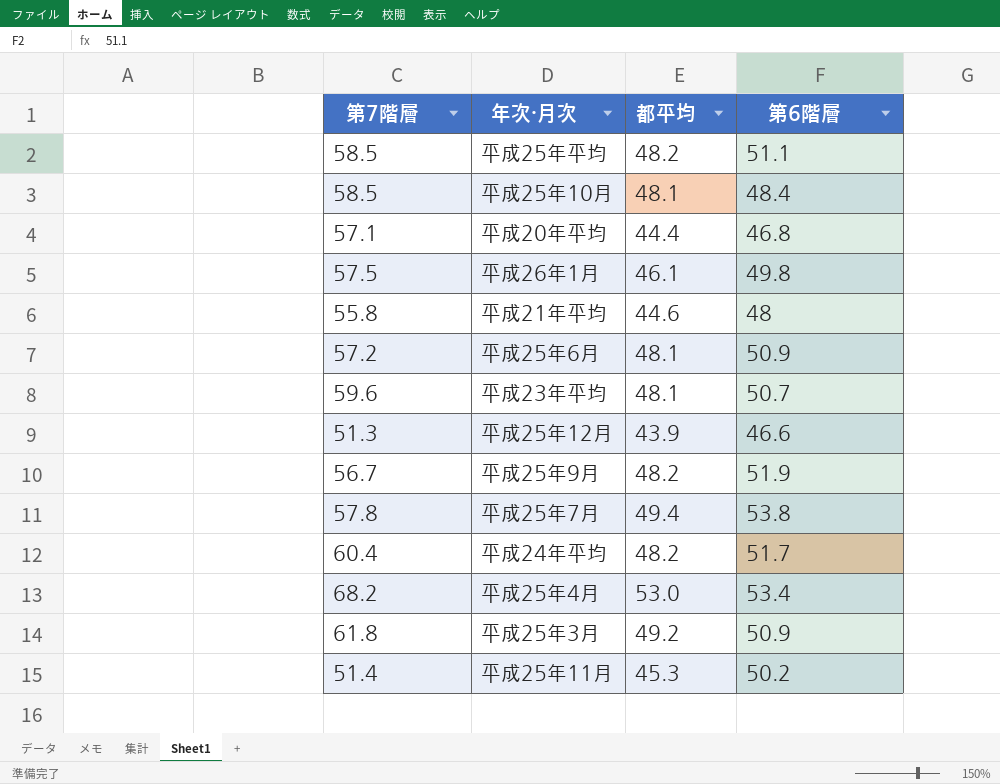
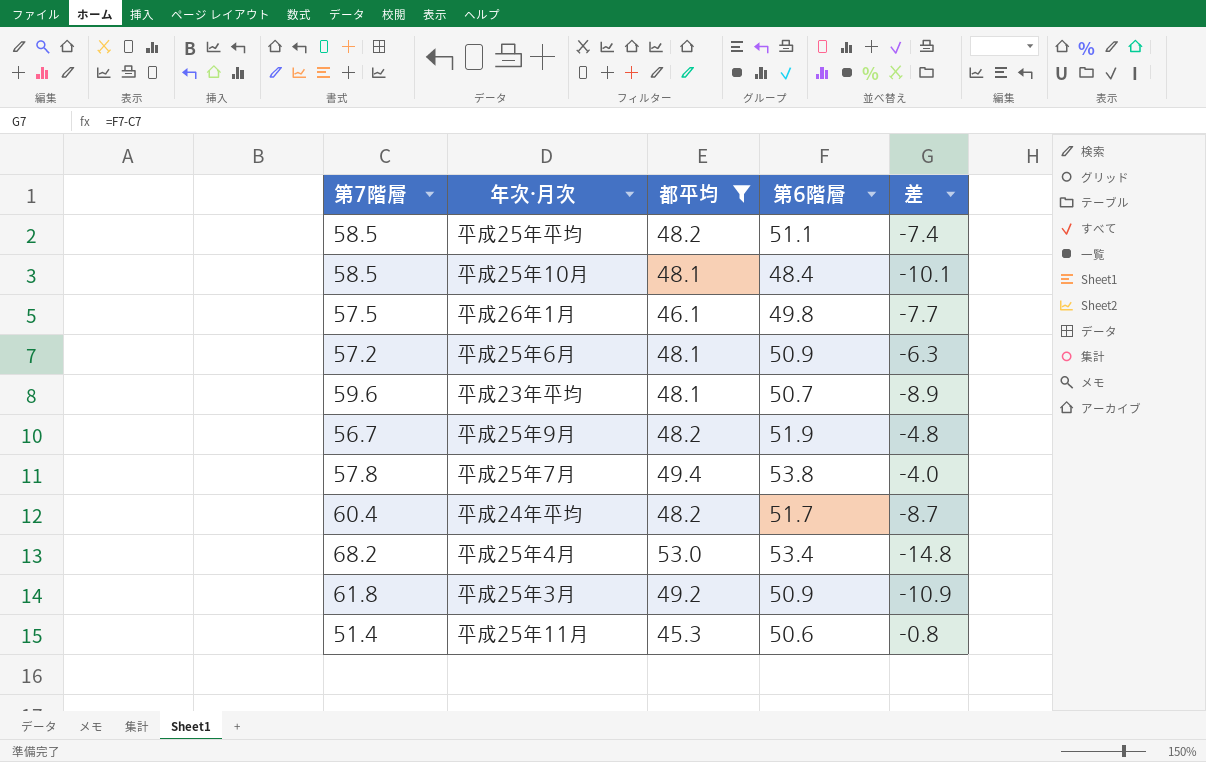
filter: none -> 都平均 >= 45.3
column 差 | formula: none -> [第6階層] - [第7階層]
平成25年11月 | 第6階層: 50.2 -> 50.6

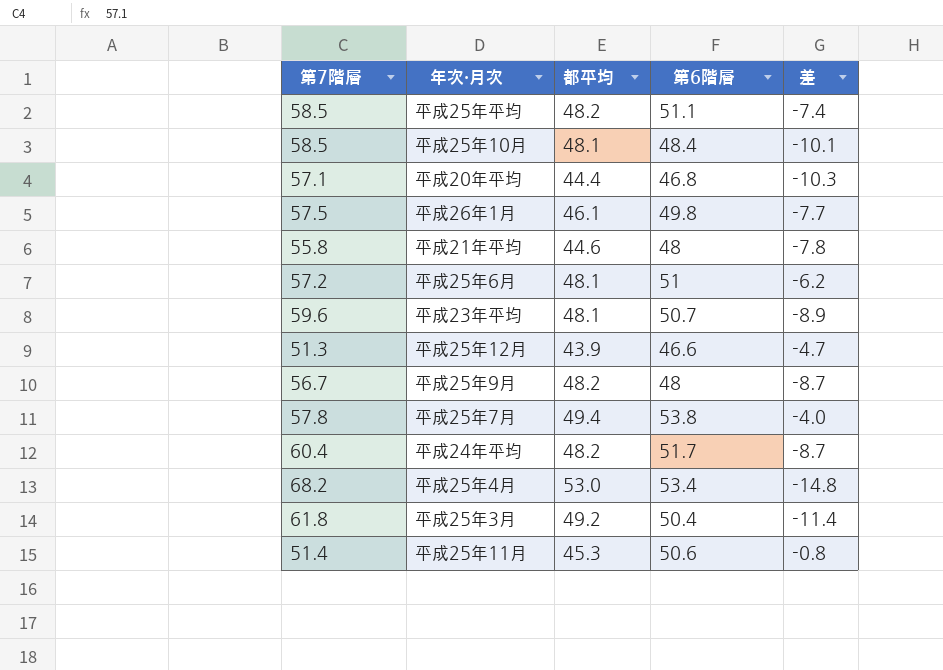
filter: 都平均 >= 45.3 -> none
平成25年6月 | 第6階層: 50.9 -> 51
平成25年6月 | 差: -6.3 -> -6.2
平成25年9月 | 第6階層: 51.9 -> 48
平成25年9月 | 差: -4.8 -> -8.7
平成25年3月 | 第6階層: 50.9 -> 50.4
平成25年3月 | 差: -10.9 -> -11.4

